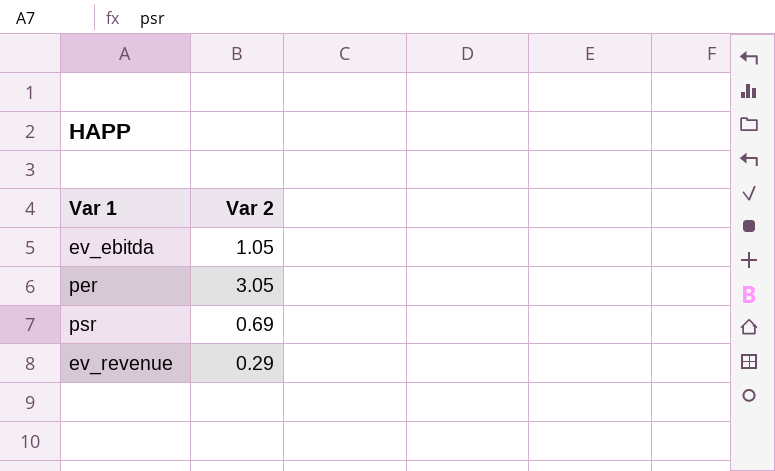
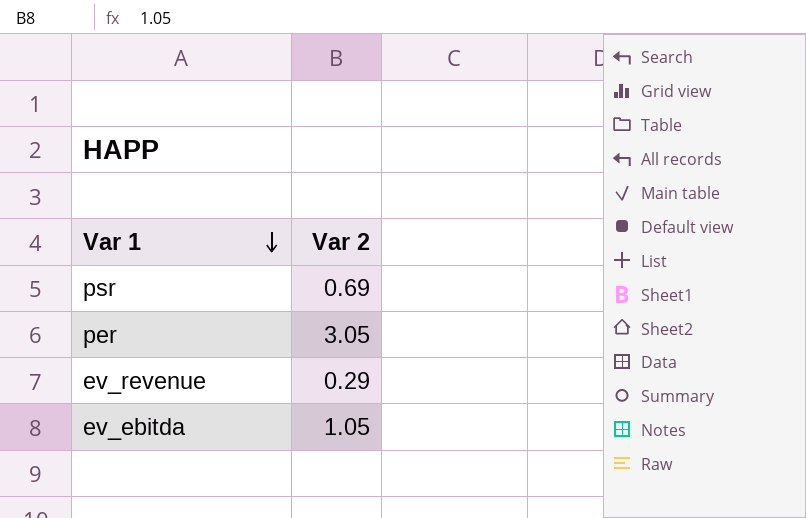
row order: none -> Var 1 descending

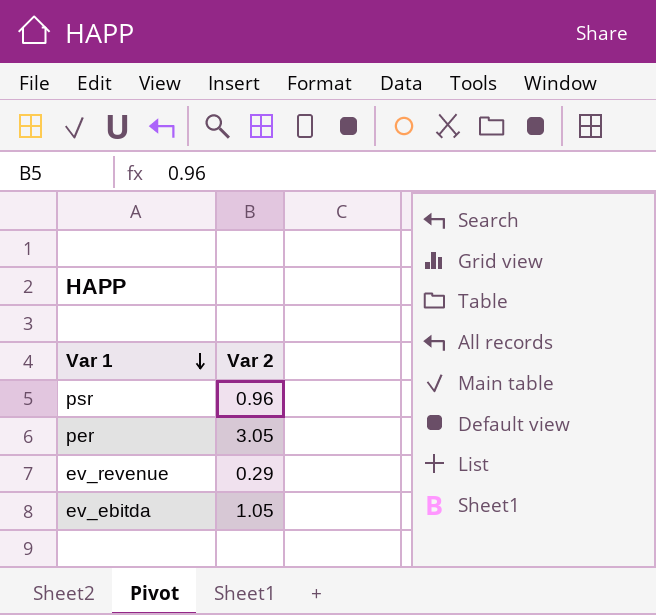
psr | Var 2: 0.69 -> 0.96

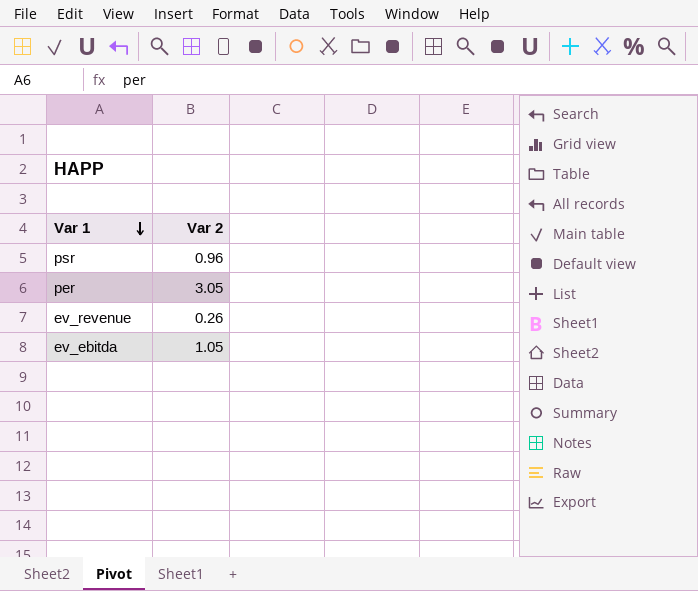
ev_revenue | Var 2: 0.29 -> 0.26

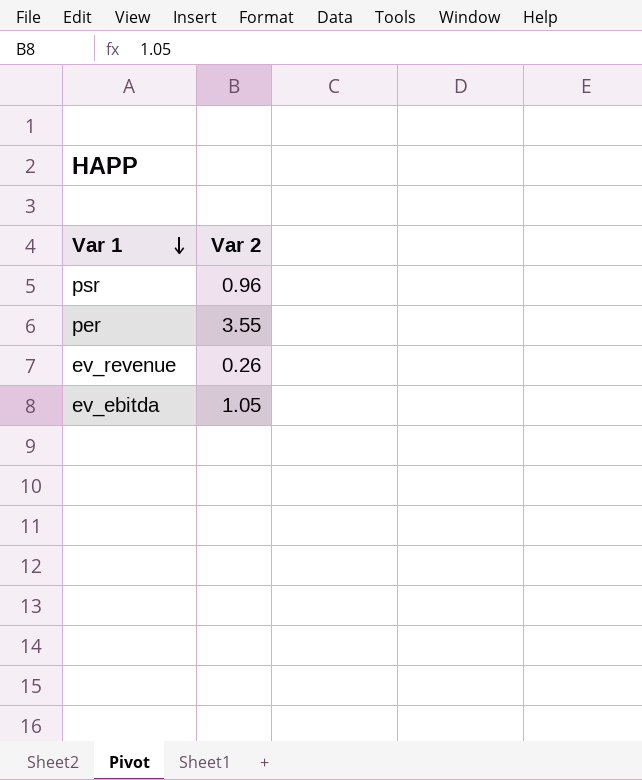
per | Var 2: 3.05 -> 3.55

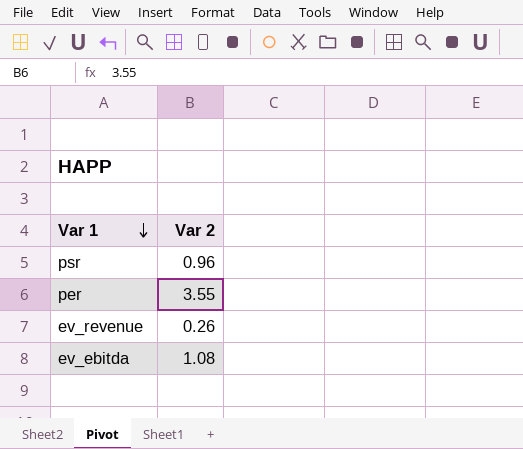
ev_ebitda | Var 2: 1.05 -> 1.08

